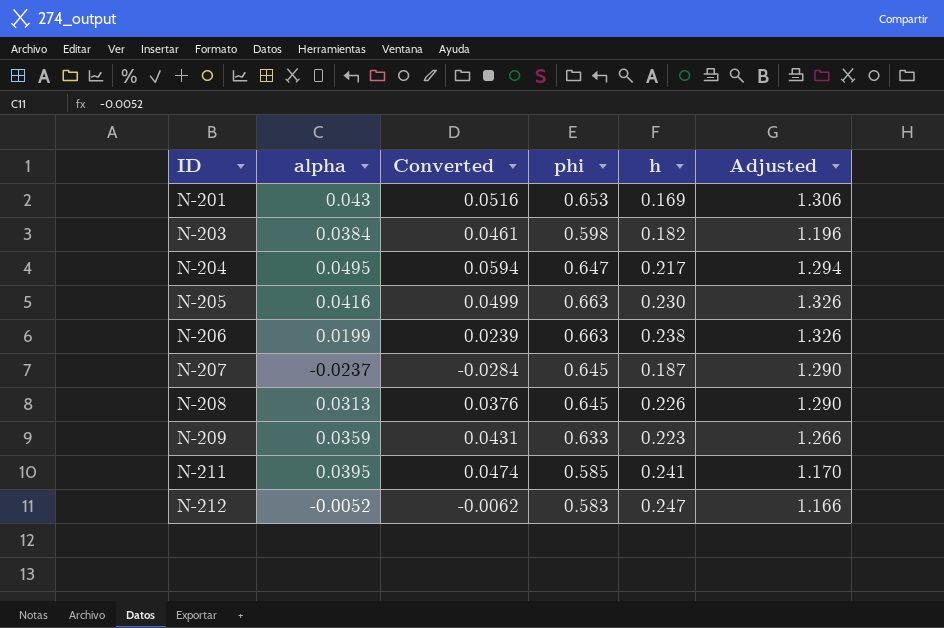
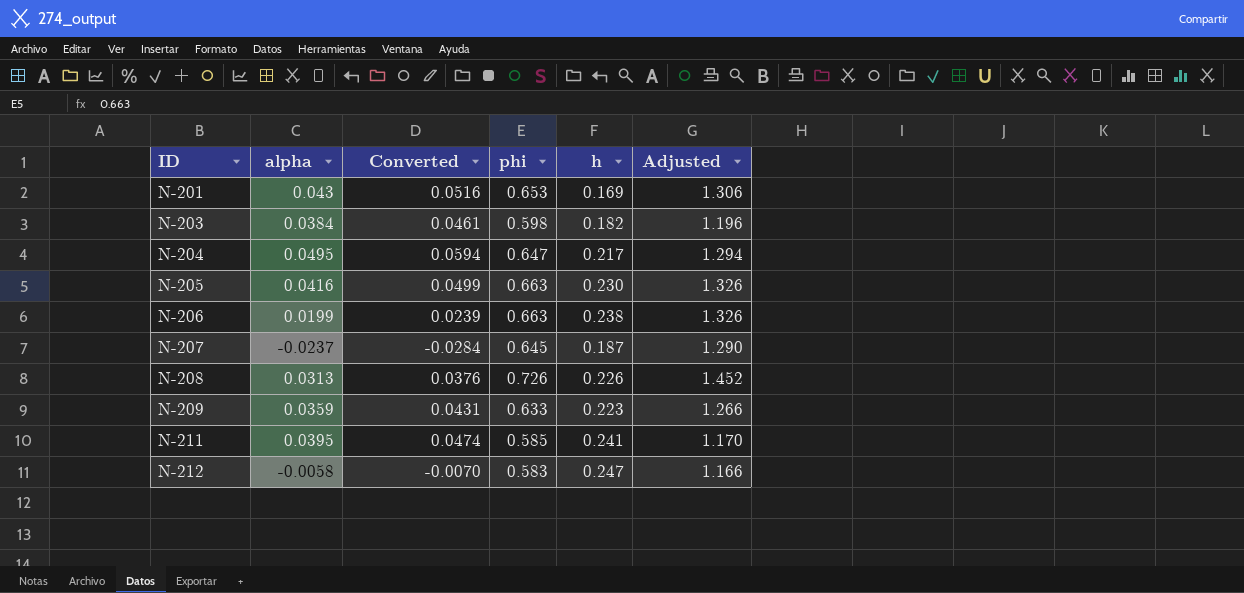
N-208 | phi: 0.645 -> 0.726
N-208 | Adjusted: 1.290 -> 1.452
N-212 | alpha: -0.0052 -> -0.0058
N-212 | Converted: -0.0062 -> -0.0070

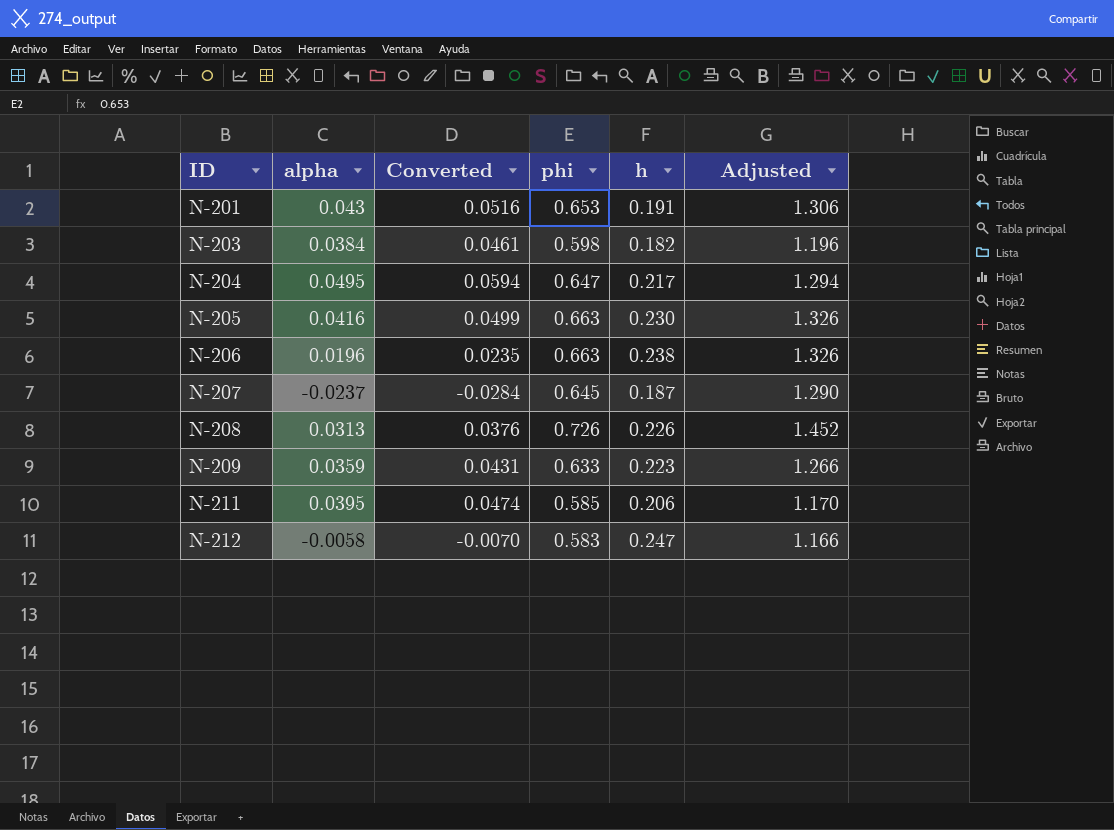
N-201 | h: 0.169 -> 0.191
N-206 | alpha: 0.0199 -> 0.0196
N-206 | Converted: 0.0239 -> 0.0235
N-211 | h: 0.241 -> 0.206

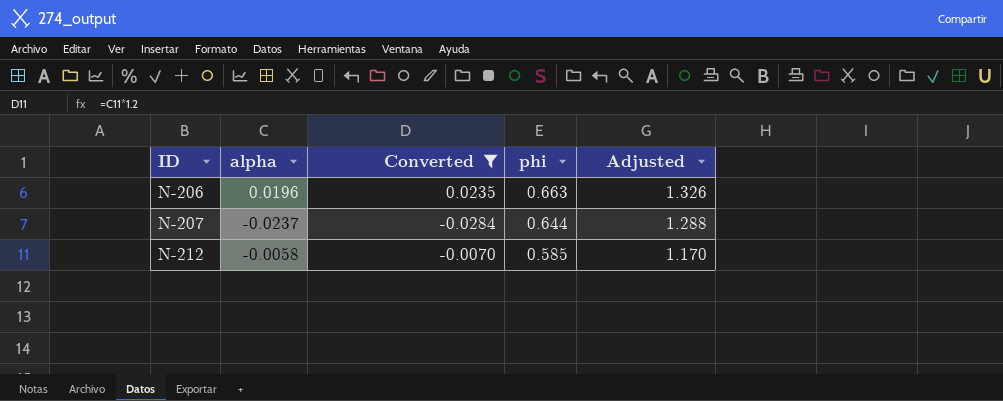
filter: none -> Converted <= 0.0235
column h | position: 5 -> none
N-207 | phi: 0.645 -> 0.644
N-207 | Adjusted: 1.290 -> 1.288
N-212 | phi: 0.583 -> 0.585
N-212 | Adjusted: 1.166 -> 1.170

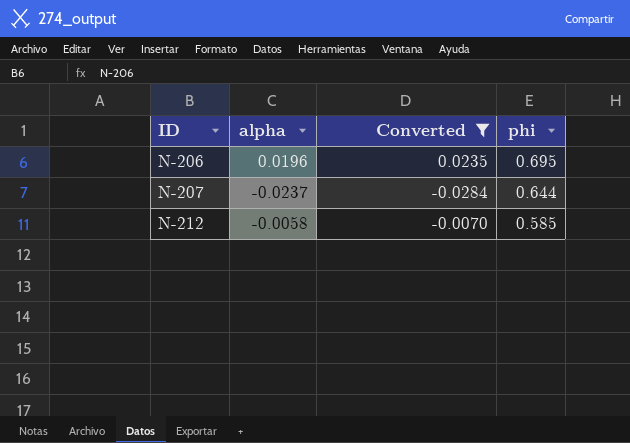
column Adjusted | formula: [phi] * 2 -> none
N-206 | phi: 0.663 -> 0.695

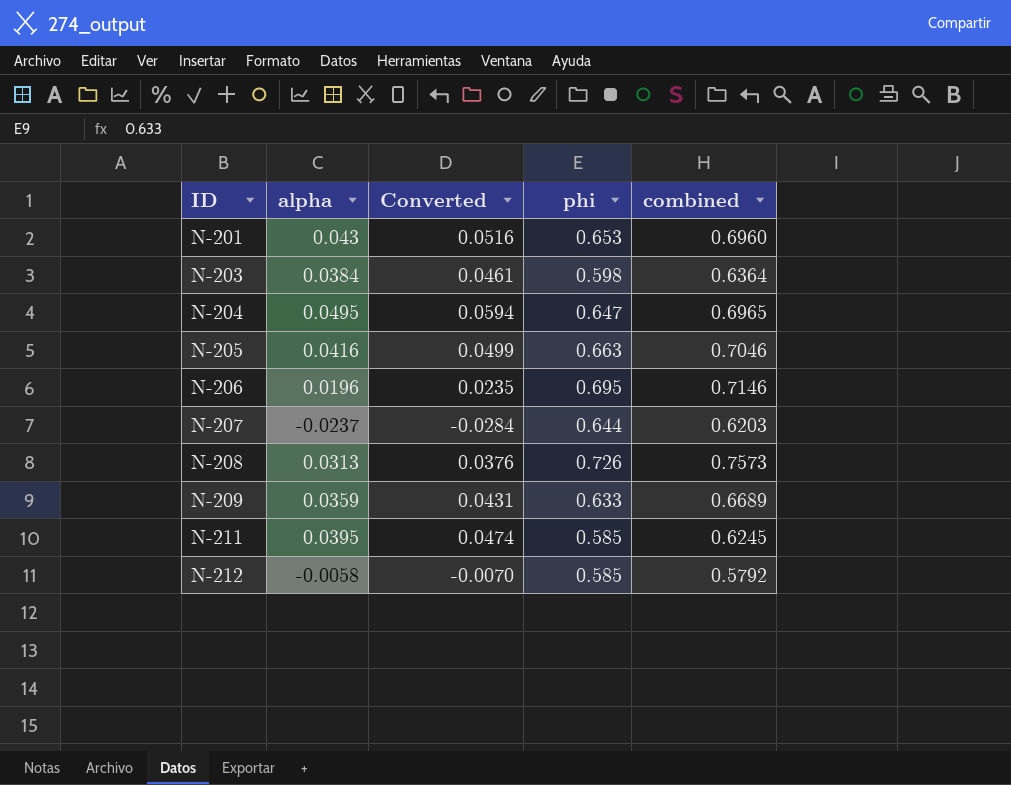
filter: Converted <= 0.0235 -> none
column combined | formula: none -> [alpha] + [phi]

